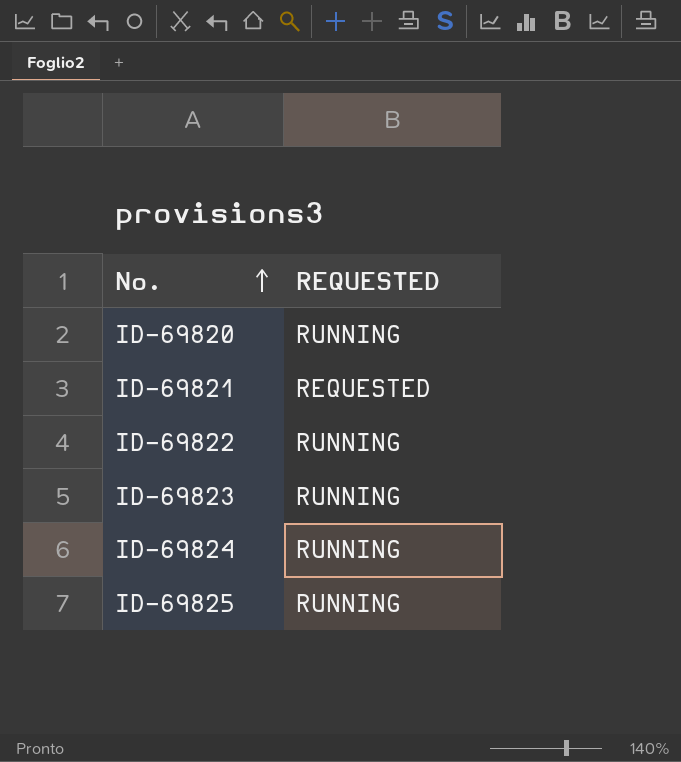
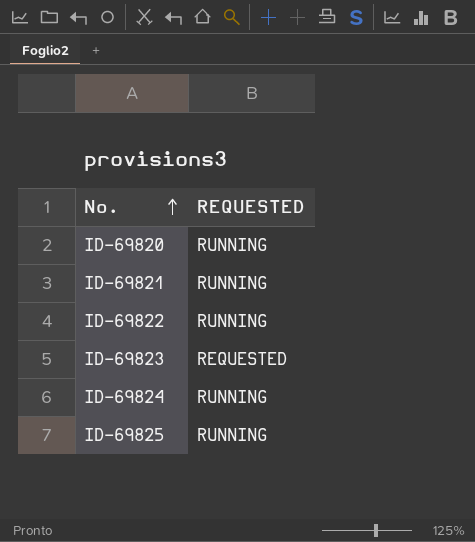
ID-69821 | REQUESTED: REQUESTED -> RUNNING
ID-69823 | REQUESTED: RUNNING -> REQUESTED

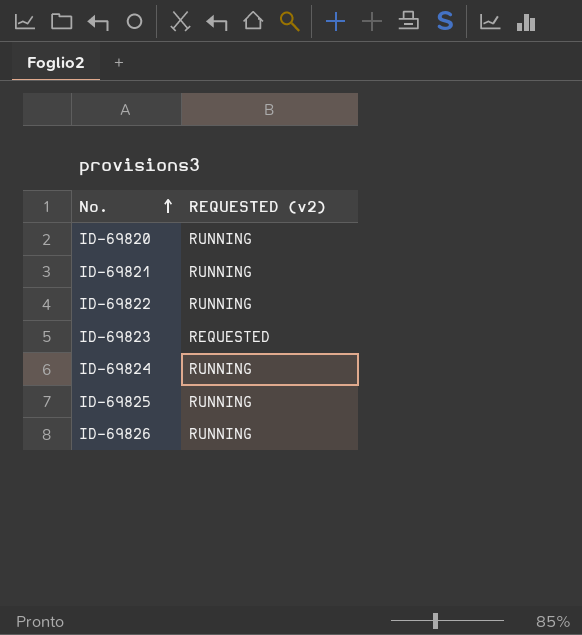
column name: REQUESTED -> REQUESTED (v2)
row ID-69826: none -> RUNNING

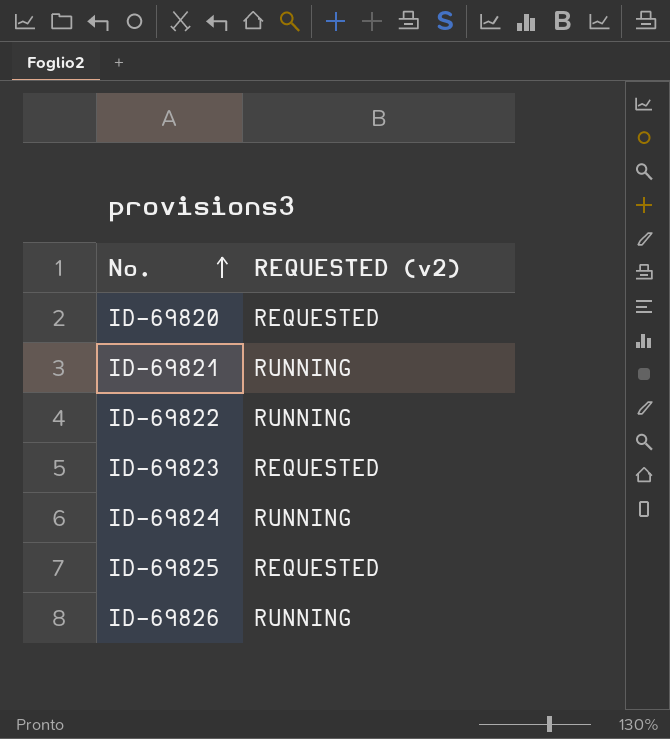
ID-69820 | REQUESTED (v2): RUNNING -> REQUESTED
ID-69825 | REQUESTED (v2): RUNNING -> REQUESTED

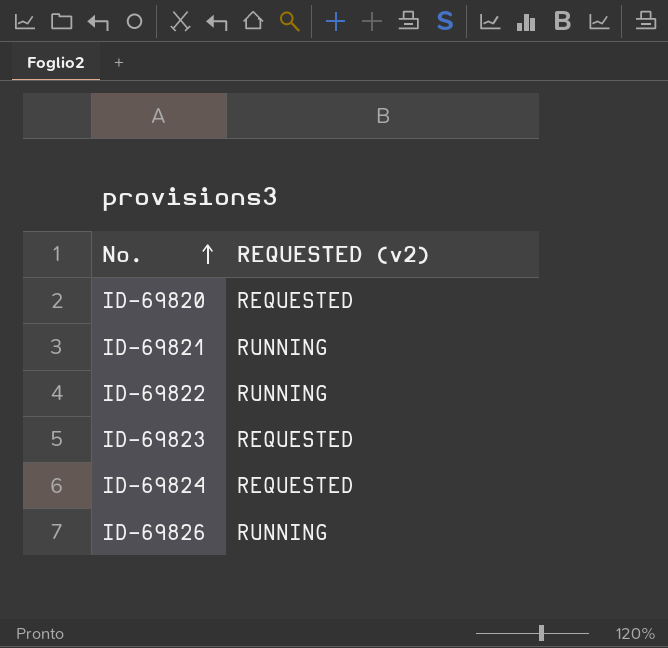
row ID-69825: REQUESTED -> none
ID-69824 | REQUESTED (v2): RUNNING -> REQUESTED

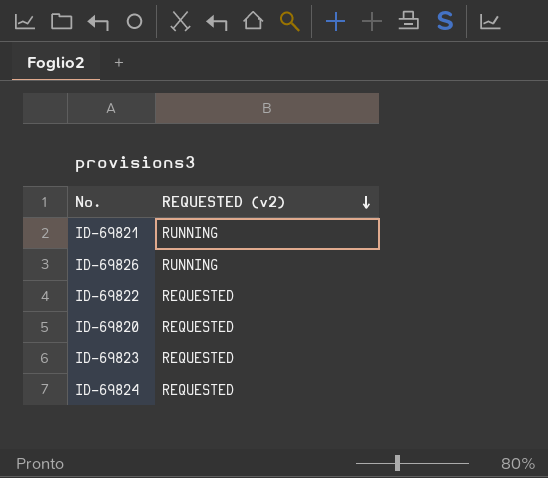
row order: No. ascending -> REQUESTED (v2) descending
ID-69822 | REQUESTED (v2): RUNNING -> REQUESTED

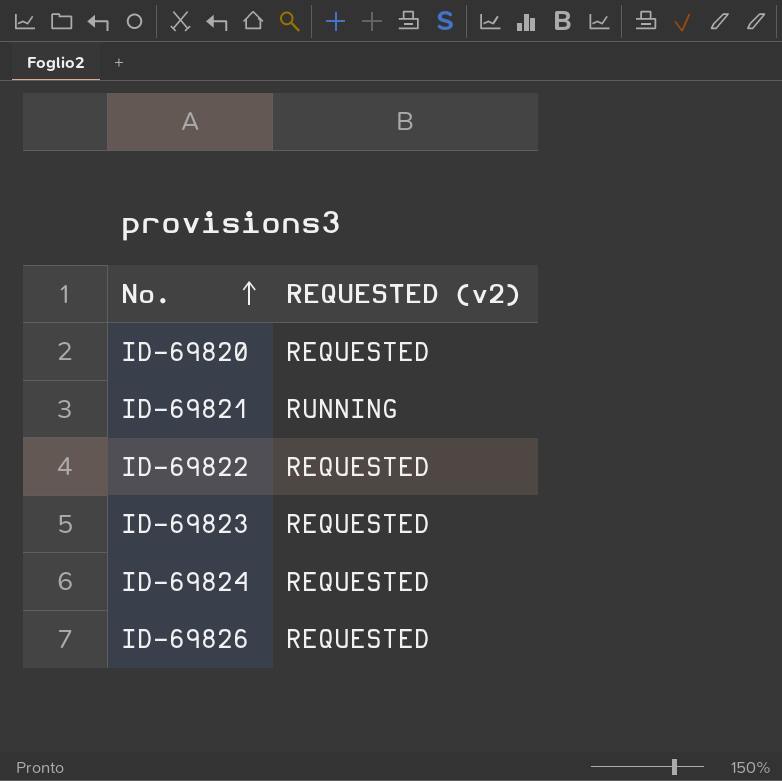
row order: REQUESTED (v2) descending -> No. ascending
ID-69826 | REQUESTED (v2): RUNNING -> REQUESTED

